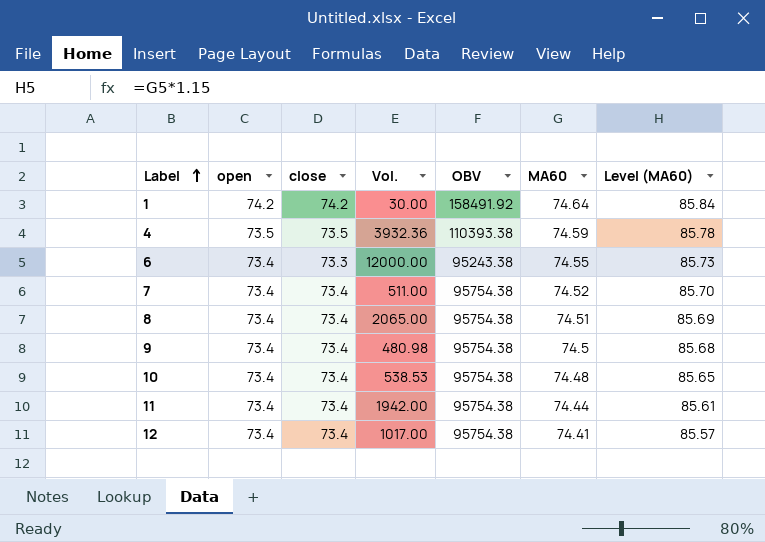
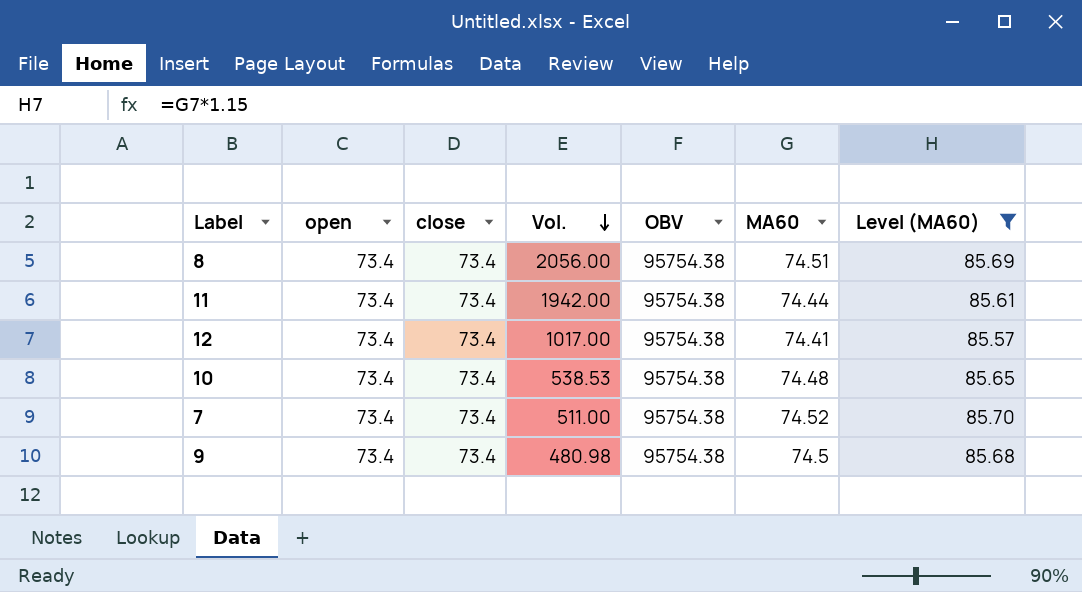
filter: none -> Level (MA60) <= 85.70
row order: Label ascending -> Vol. descending
8 | Vol.: 2065.00 -> 2056.00

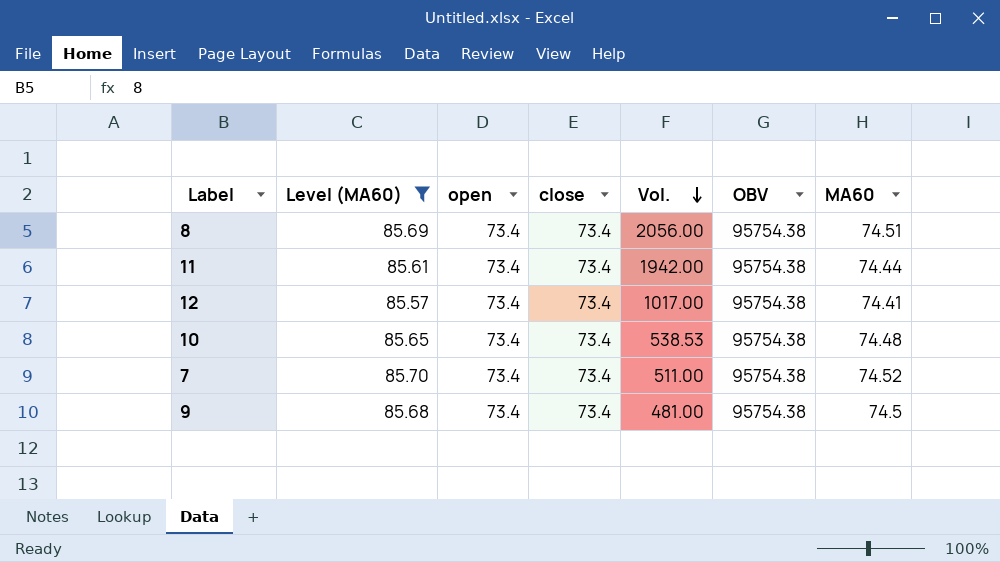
column Level (MA60) | position: 7 -> 2
9 | Vol.: 480.98 -> 481.00

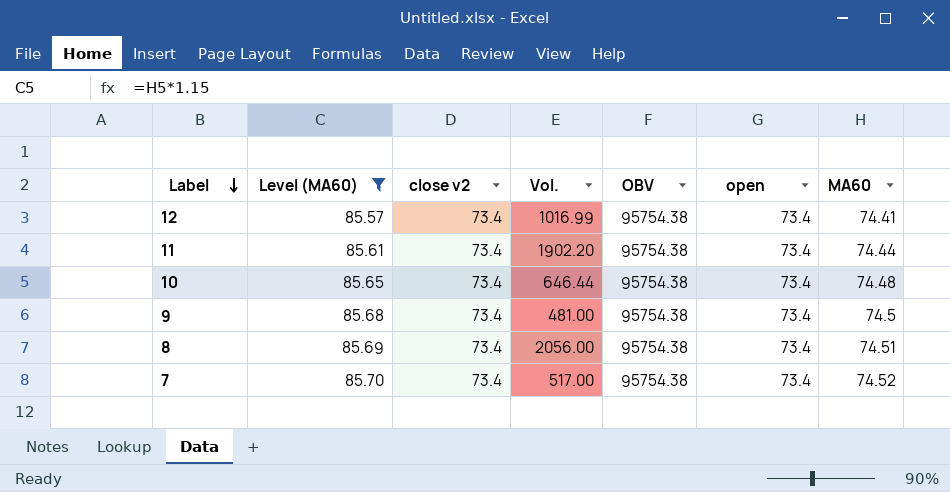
row order: Vol. descending -> Label descending
column name: close -> close v2
column open | position: 3 -> 6
12 | Vol.: 1017.00 -> 1016.99
11 | Vol.: 1942.00 -> 1902.20
10 | Vol.: 538.53 -> 646.44
7 | Vol.: 511.00 -> 517.00

